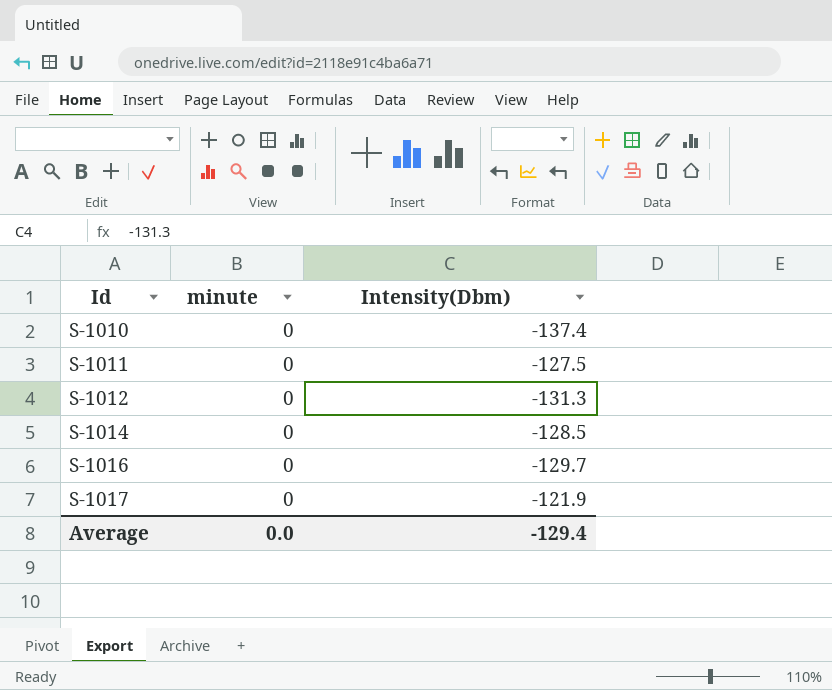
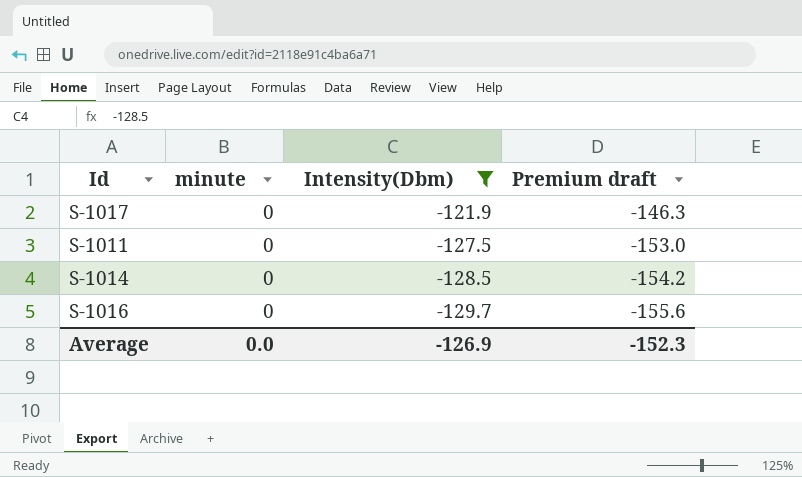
filter: none -> Intensity(Dbm) >= -129.7
row order: Id ascending -> Intensity(Dbm) descending
column Premium draft | formula: none -> [Intensity(Dbm)] * 1.2
Average | Intensity(Dbm): -129.4 -> -126.9

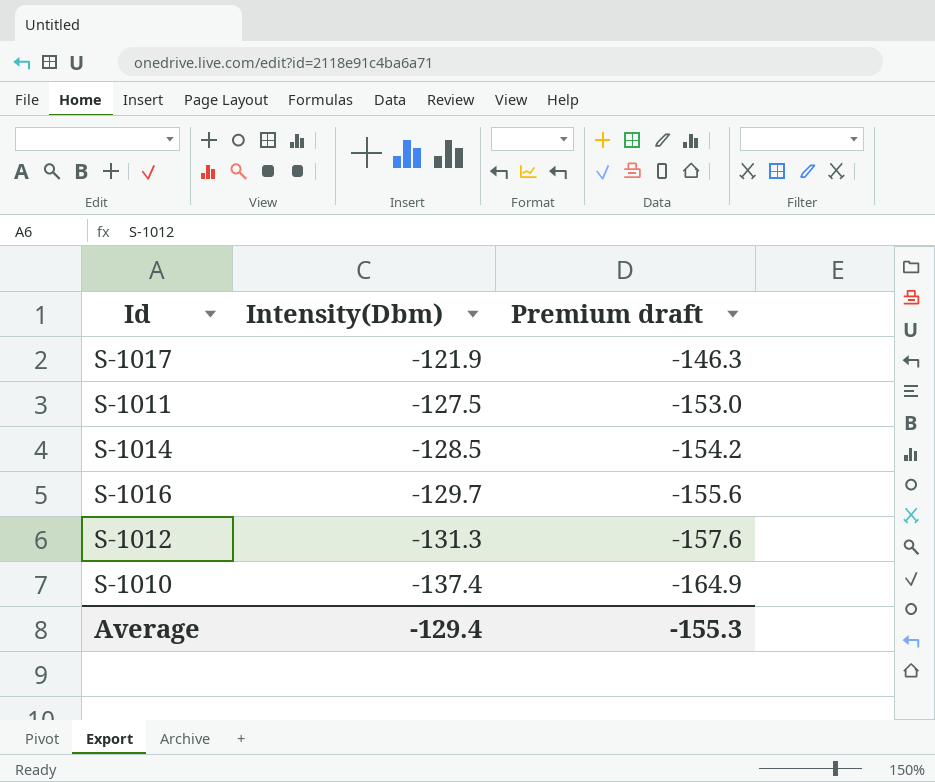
filter: Intensity(Dbm) >= -129.7 -> none
column minute | position: 2 -> none
Average | Intensity(Dbm): -126.9 -> -129.4
Average | Premium draft: -152.3 -> -155.3

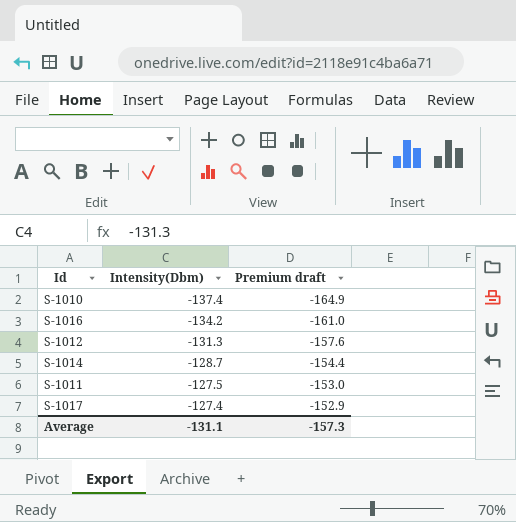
row order: Intensity(Dbm) descending -> Intensity(Dbm) ascending
S-1016 | Intensity(Dbm): -129.7 -> -134.2
S-1016 | Premium draft: -155.6 -> -161.0
S-1014 | Intensity(Dbm): -128.5 -> -128.7
S-1014 | Premium draft: -154.2 -> -154.4
S-1017 | Intensity(Dbm): -121.9 -> -127.4
S-1017 | Premium draft: -146.3 -> -152.9
Average | Intensity(Dbm): -129.4 -> -131.1
Average | Premium draft: -155.3 -> -157.3

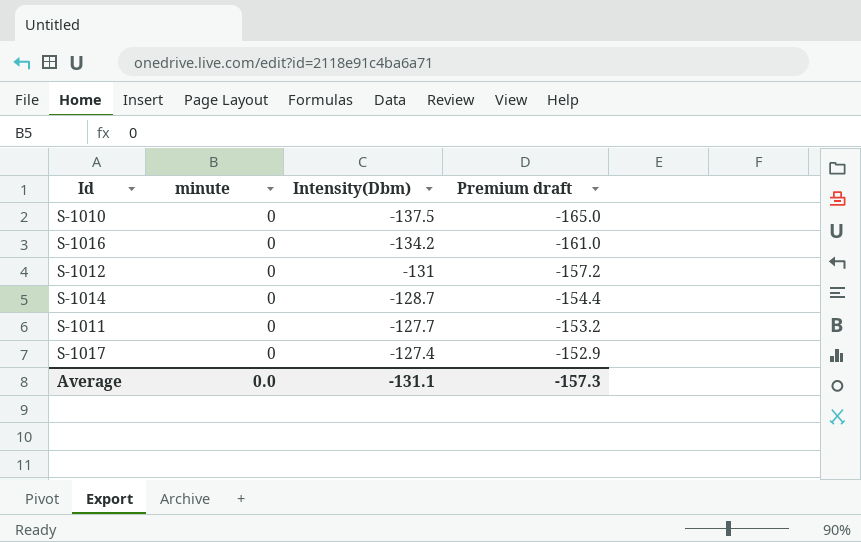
column minute | position: none -> 2
S-1010 | Intensity(Dbm): -137.4 -> -137.5
S-1010 | Premium draft: -164.9 -> -165.0
S-1012 | Intensity(Dbm): -131.3 -> -131
S-1012 | Premium draft: -157.6 -> -157.2
S-1011 | Intensity(Dbm): -127.5 -> -127.7
S-1011 | Premium draft: -153.0 -> -153.2

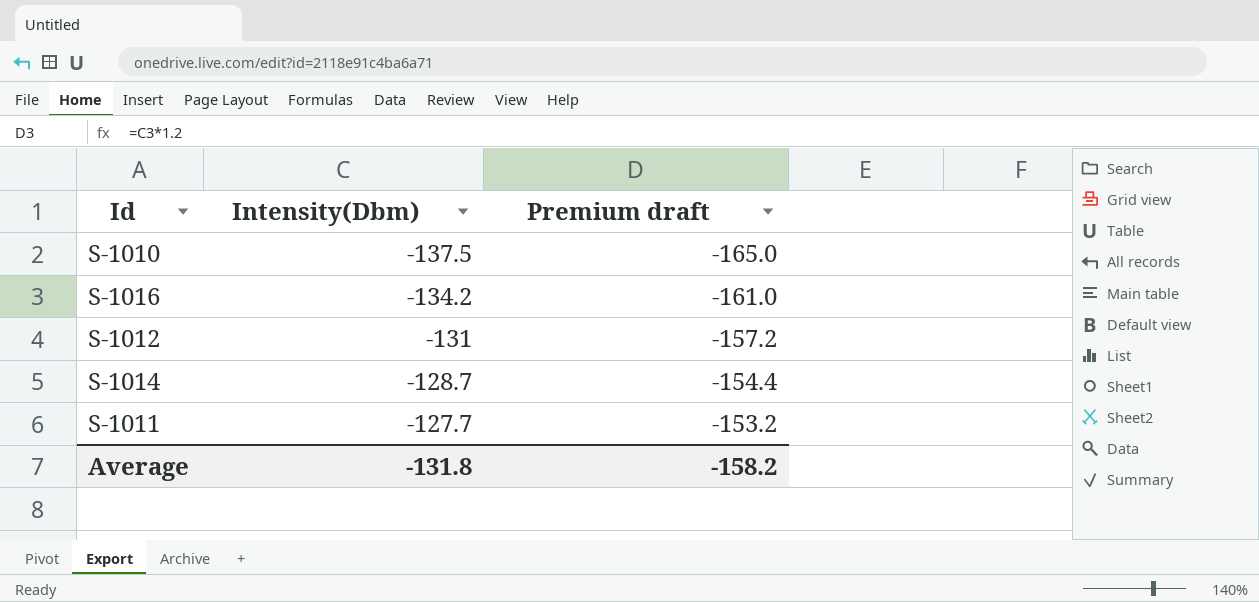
column minute | position: 2 -> none
row S-1017: 0 | -127.4 | -152.9 -> none
Average | Intensity(Dbm): -131.1 -> -131.8
Average | Premium draft: -157.3 -> -158.2

